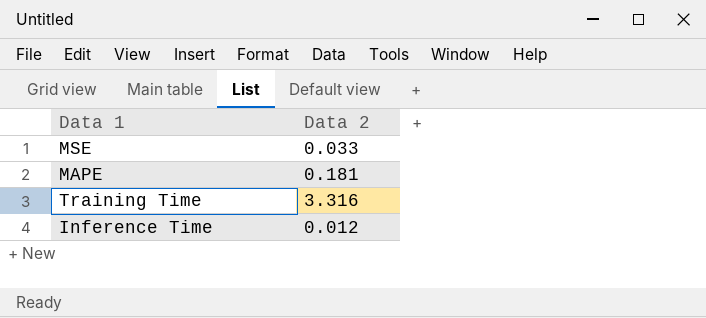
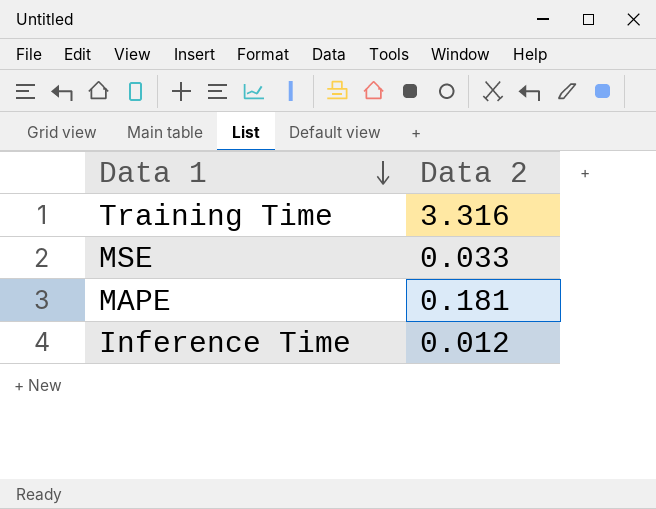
row order: none -> Data 1 descending

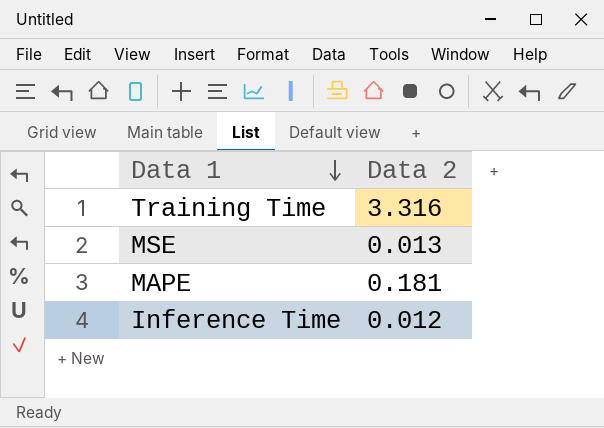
MSE | Data 2: 0.033 -> 0.013

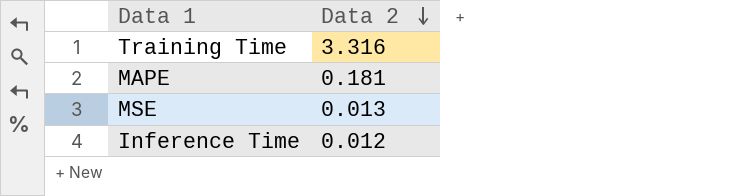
row order: Data 1 descending -> Data 2 descending

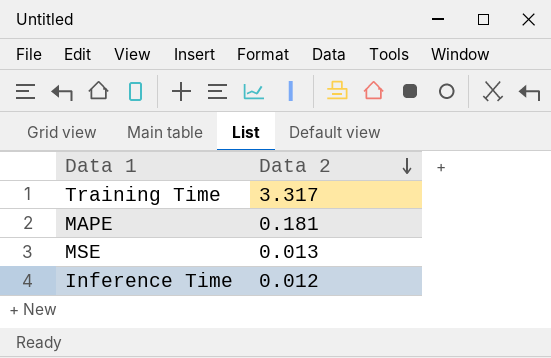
Training Time | Data 2: 3.316 -> 3.317

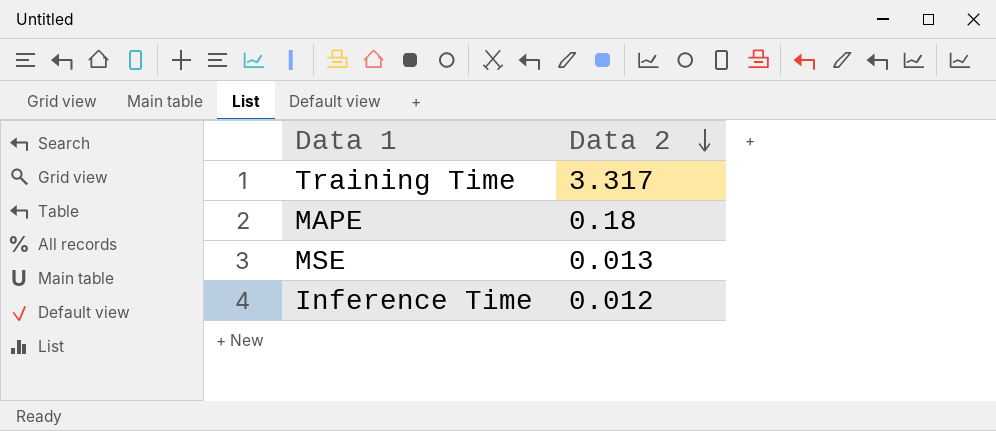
MAPE | Data 2: 0.181 -> 0.18

